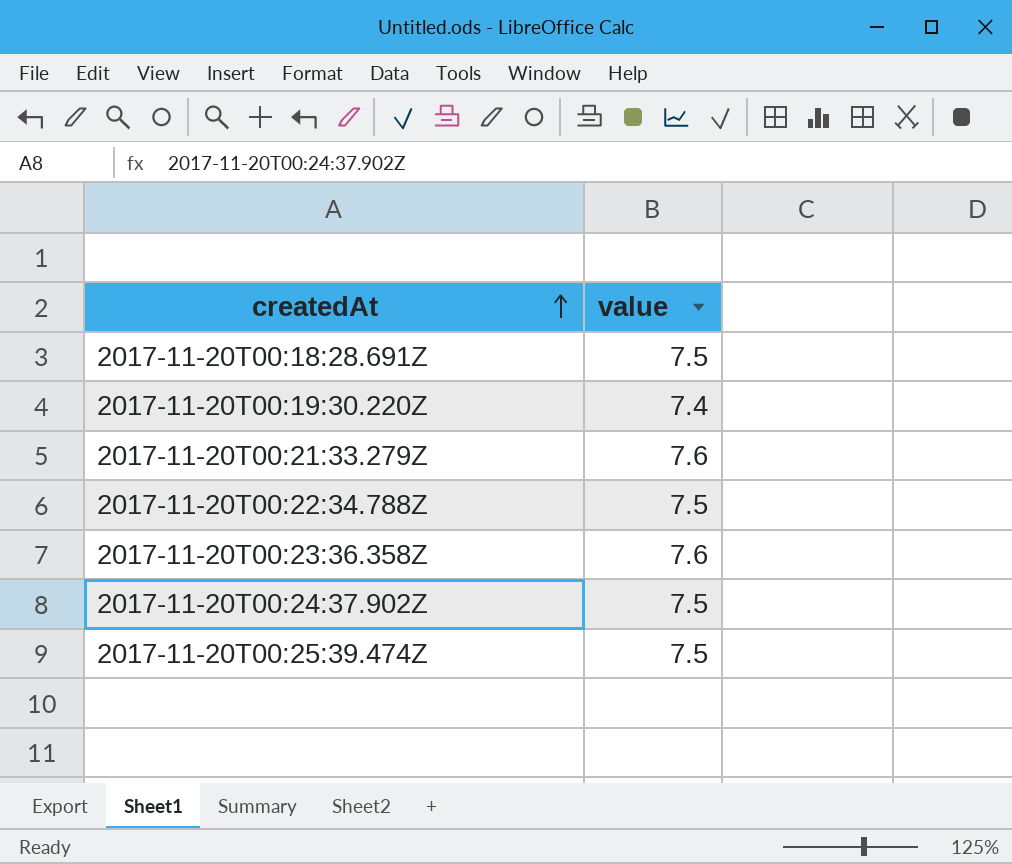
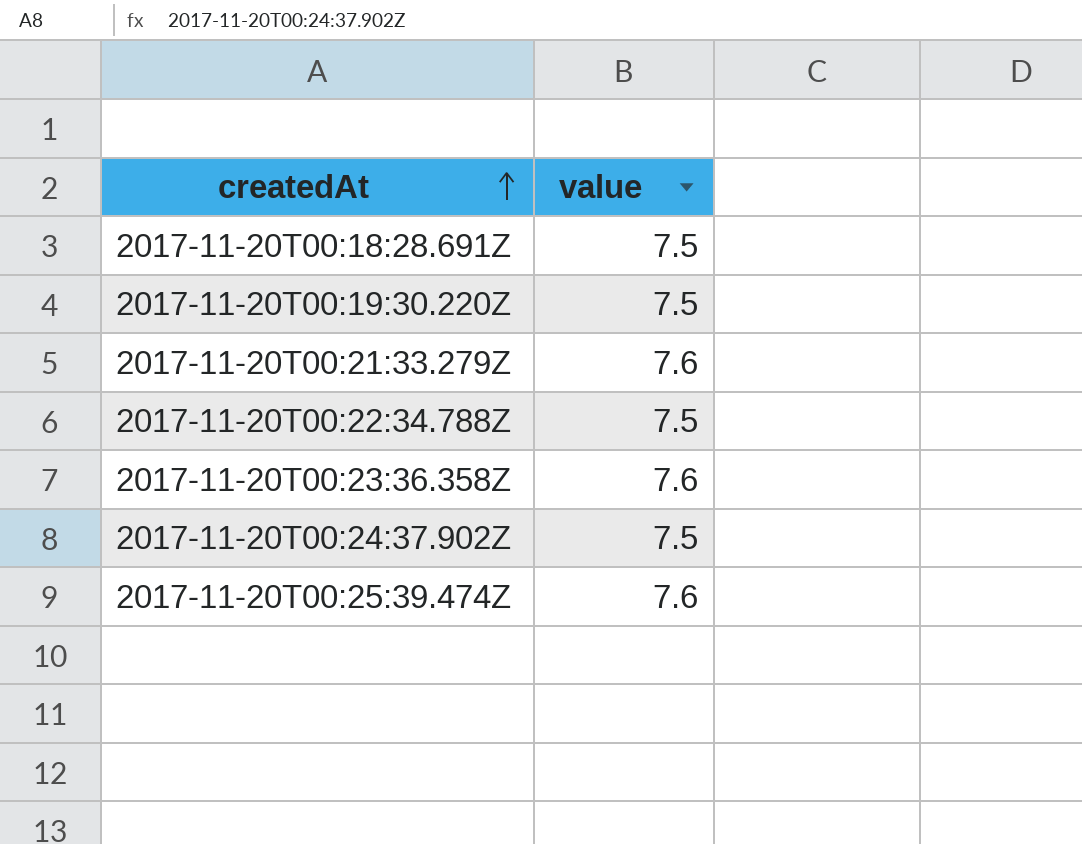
2017-11-20T00:19:30.220Z | value: 7.4 -> 7.5
2017-11-20T00:25:39.474Z | value: 7.5 -> 7.6

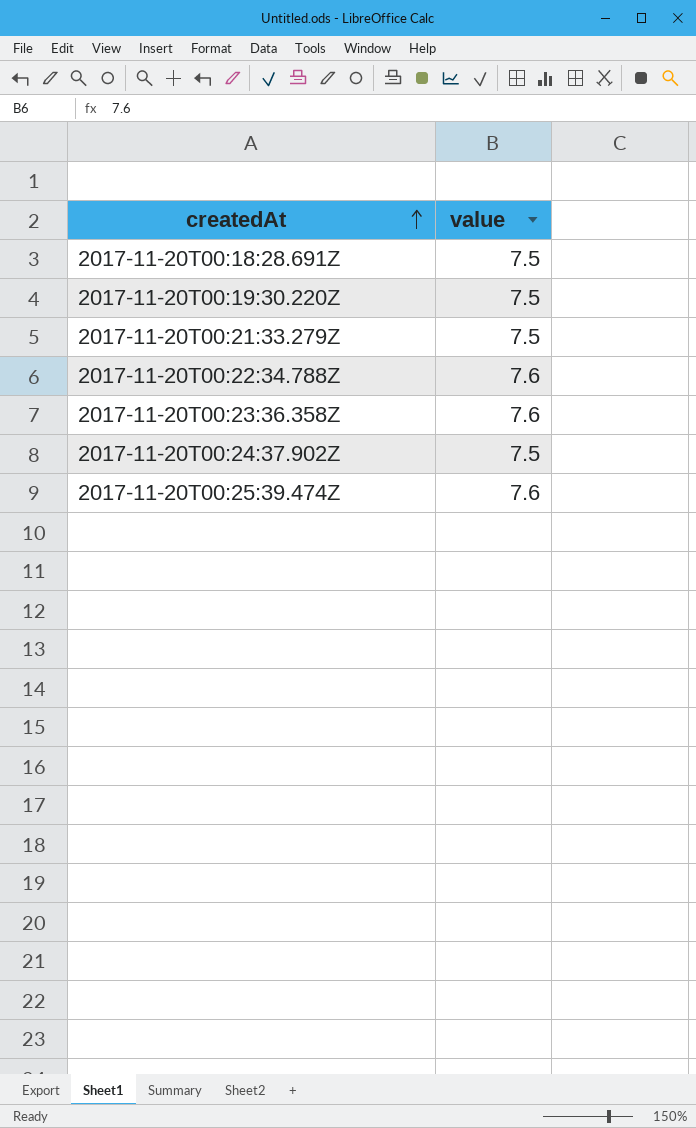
2017-11-20T00:21:33.279Z | value: 7.6 -> 7.5
2017-11-20T00:22:34.788Z | value: 7.5 -> 7.6

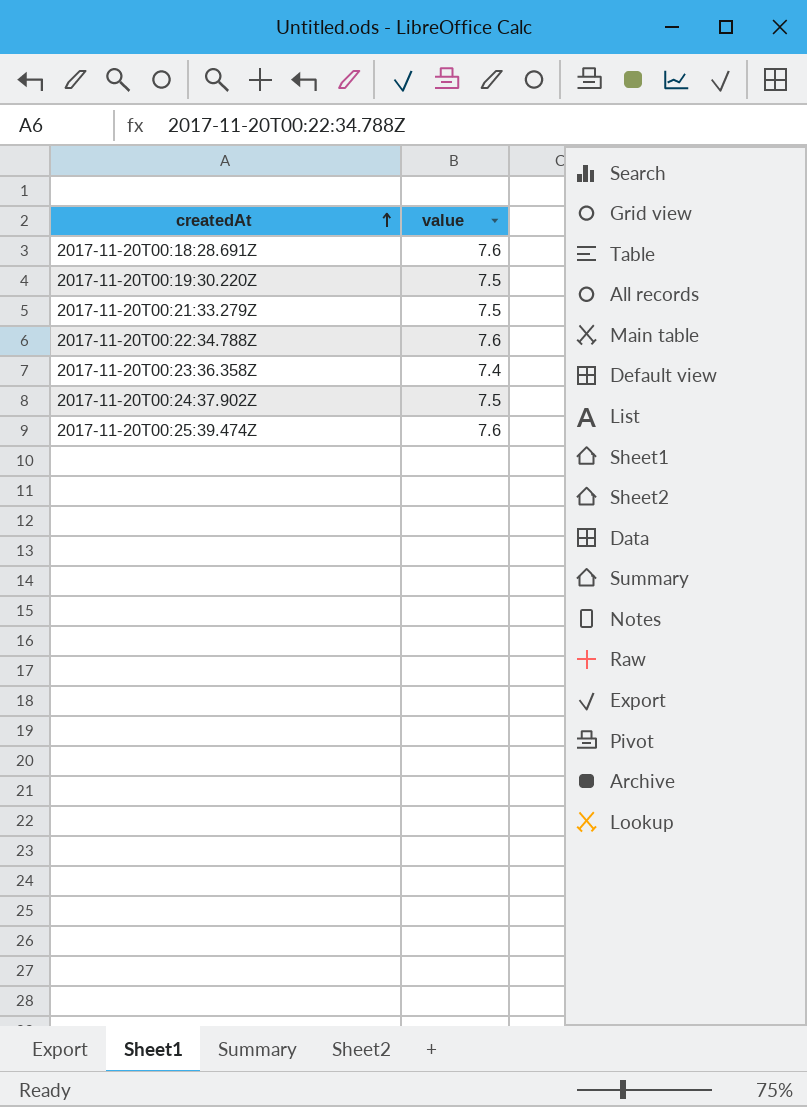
2017-11-20T00:18:28.691Z | value: 7.5 -> 7.6
2017-11-20T00:23:36.358Z | value: 7.6 -> 7.4

